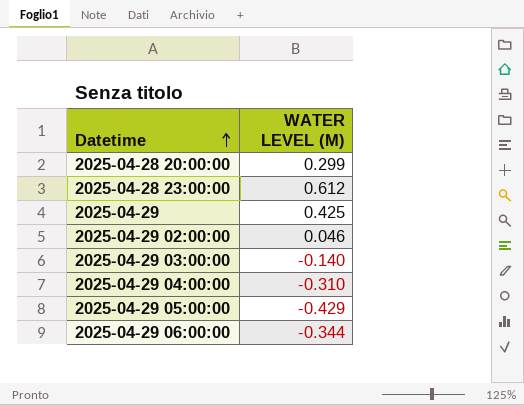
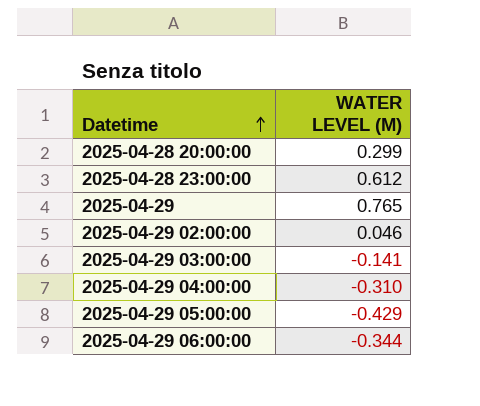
2025-04-29 | WATER LEVEL (M): 0.425 -> 0.765
2025-04-29 03:00:00 | WATER LEVEL (M): -0.140 -> -0.141

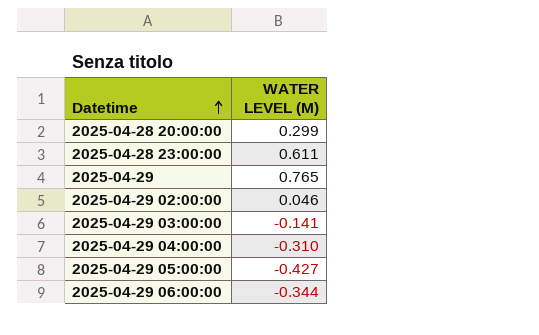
2025-04-28 23:00:00 | WATER LEVEL (M): 0.612 -> 0.611
2025-04-29 05:00:00 | WATER LEVEL (M): -0.429 -> -0.427

